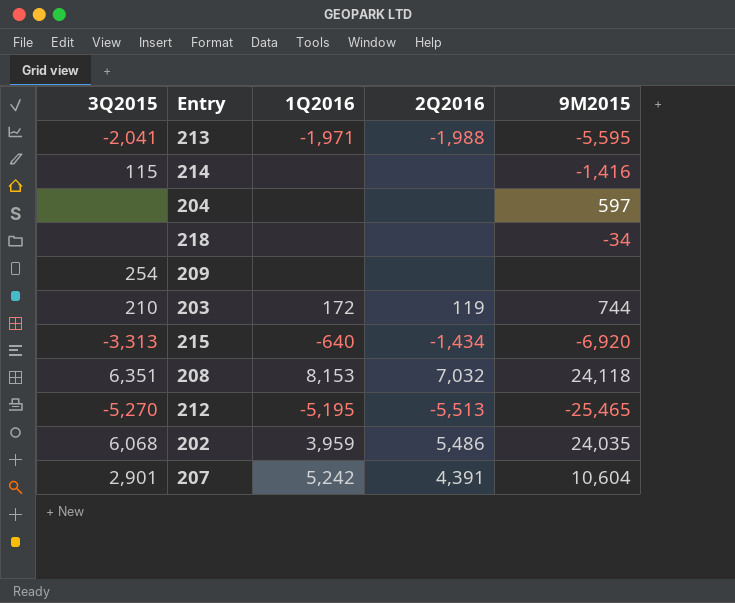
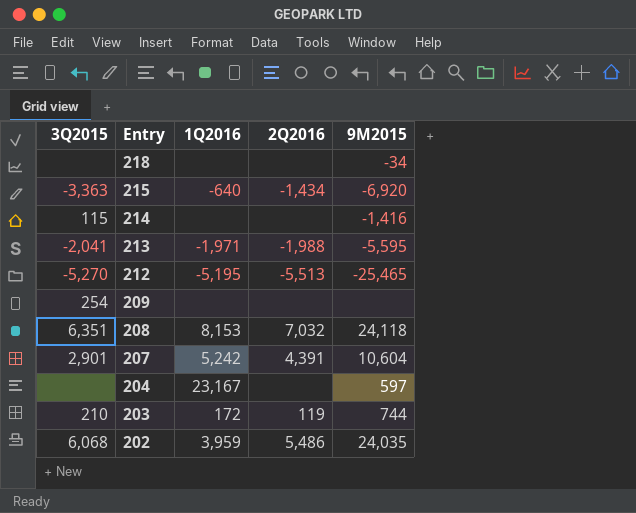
row order: none -> Entry descending
215 | 3Q2015: -3,313 -> -3,363
204 | 1Q2016: none -> 23,167

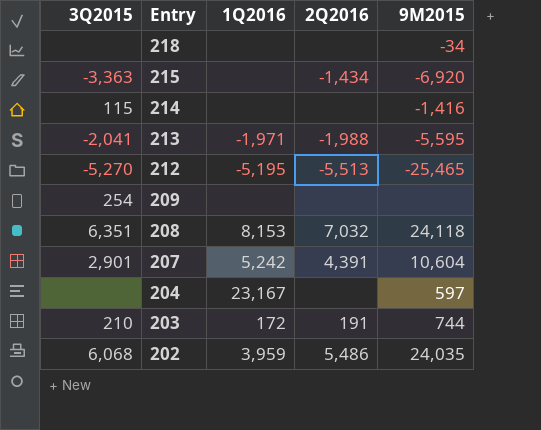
215 | 1Q2016: -640 -> none
203 | 2Q2016: 119 -> 191

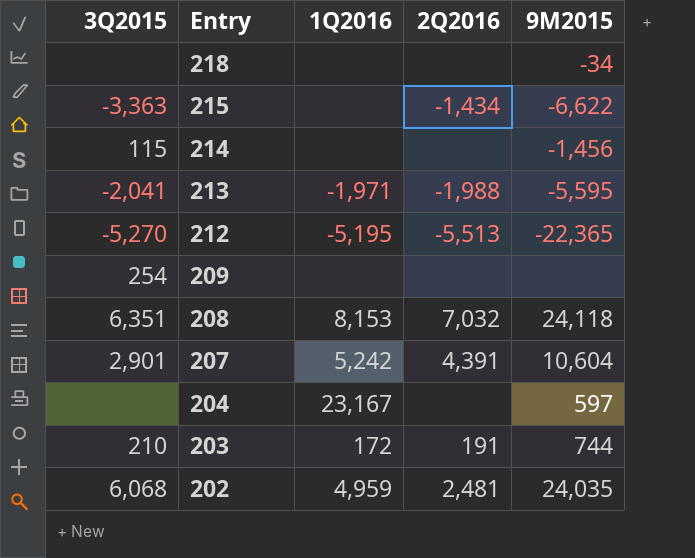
215 | 9M2015: -6,920 -> -6,622
214 | 9M2015: -1,416 -> -1,456
212 | 9M2015: -25,465 -> -22,365
202 | 1Q2016: 3,959 -> 4,959
202 | 2Q2016: 5,486 -> 2,481

